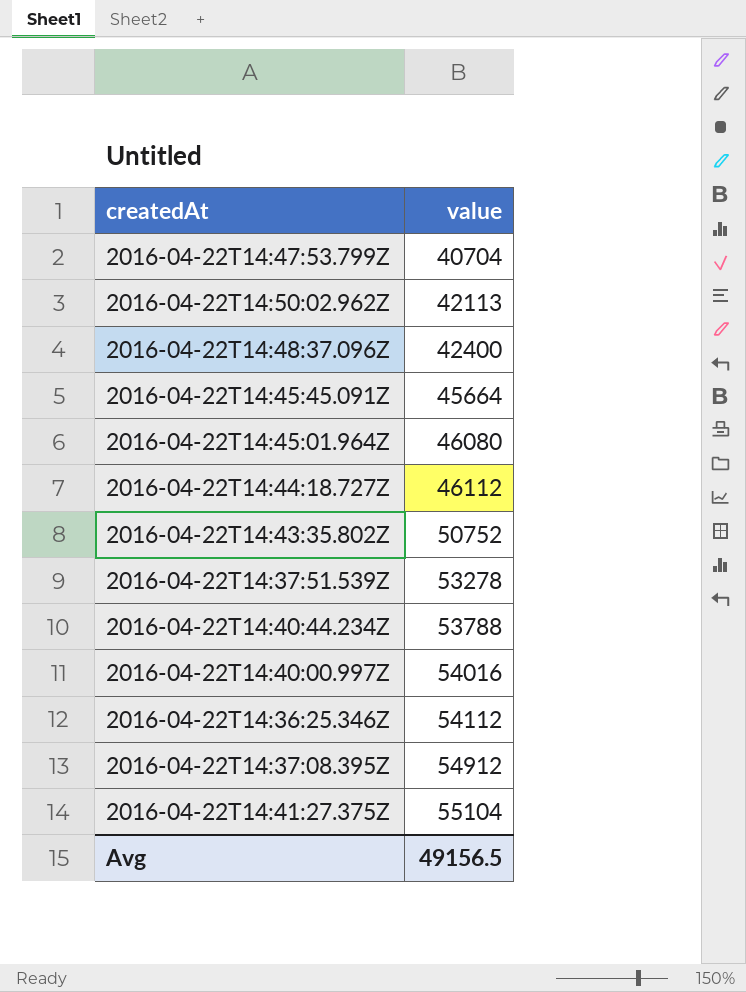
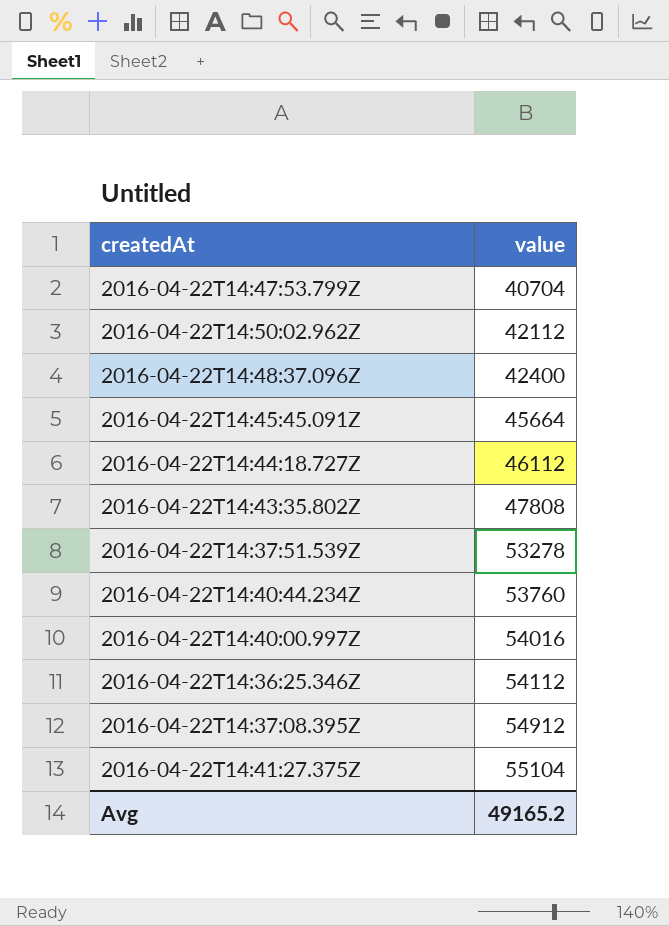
row 2016-04-22T14:45:01.964Z: 46080 -> none
2016-04-22T14:50:02.962Z | value: 42113 -> 42112
2016-04-22T14:43:35.802Z | value: 50752 -> 47808
2016-04-22T14:40:44.234Z | value: 53788 -> 53760
Avg | value: 49156.5 -> 49165.2

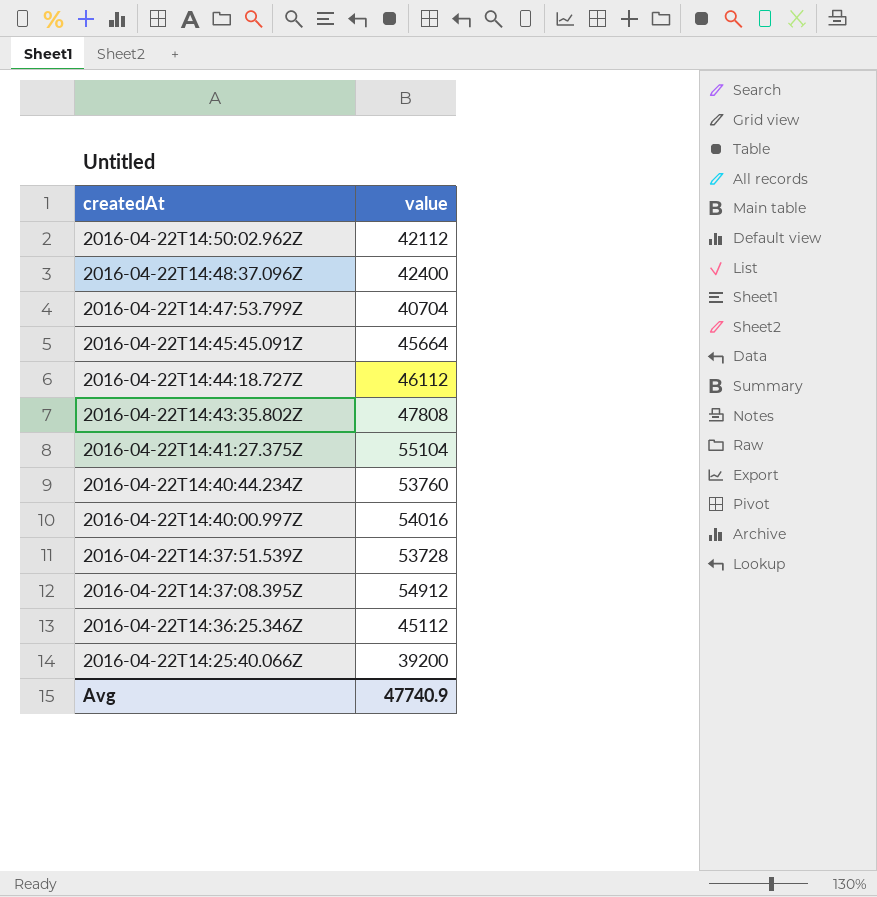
row order: value ascending -> createdAt descending
2016-04-22T14:37:51.539Z | value: 53278 -> 53728
2016-04-22T14:36:25.346Z | value: 54112 -> 45112
row 2016-04-22T14:25:40.066Z: none -> 39200
Avg | value: 49165.2 -> 47740.9

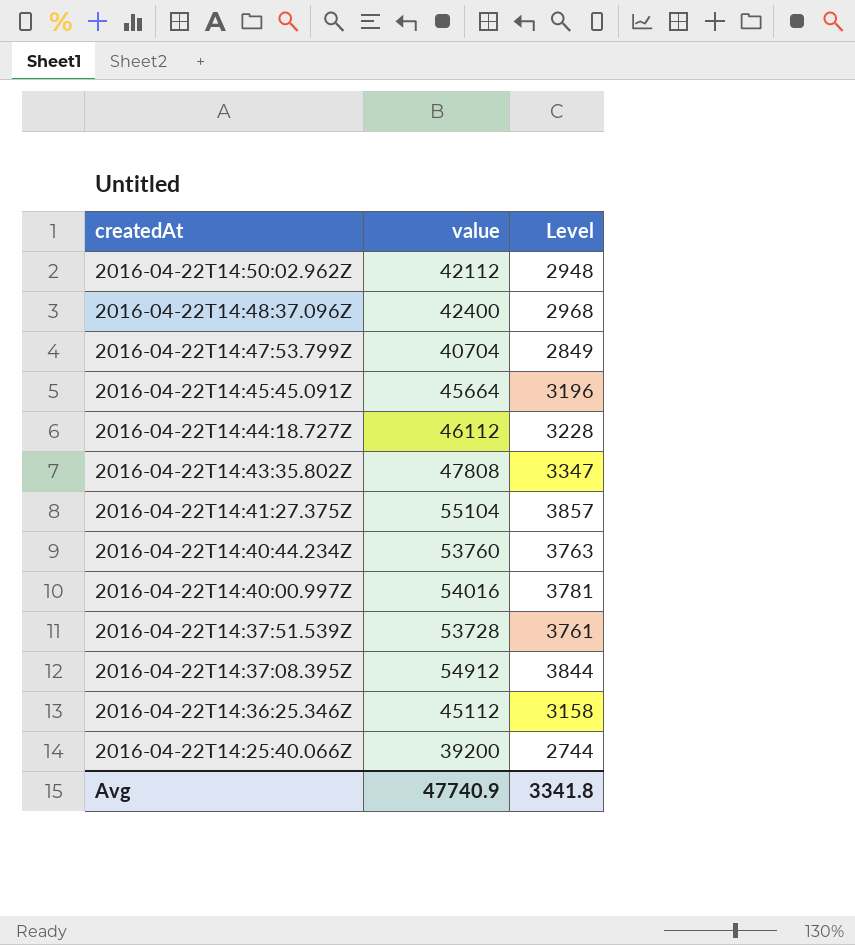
column Level | formula: none -> [value] * 0.07

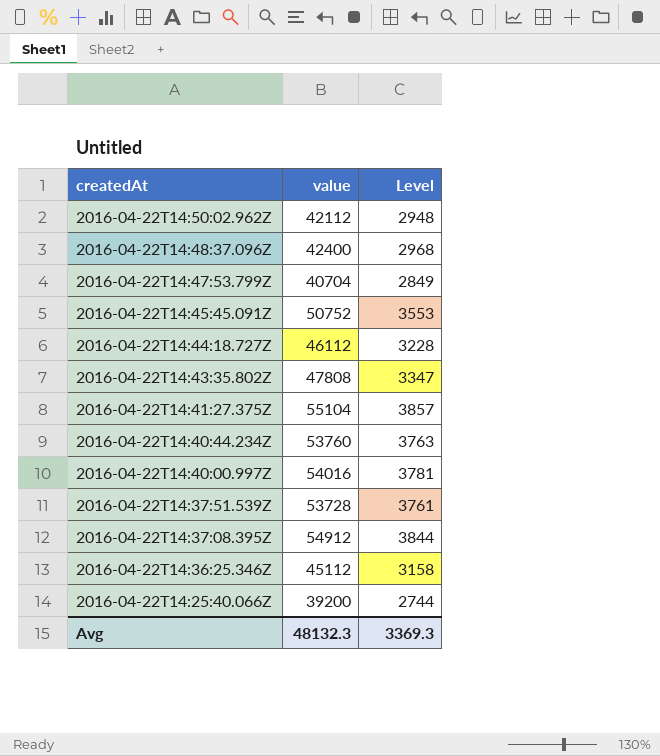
2016-04-22T14:45:45.091Z | value: 45664 -> 50752
2016-04-22T14:45:45.091Z | Level: 3196 -> 3553
Avg | value: 47740.9 -> 48132.3
Avg | Level: 3341.8 -> 3369.3

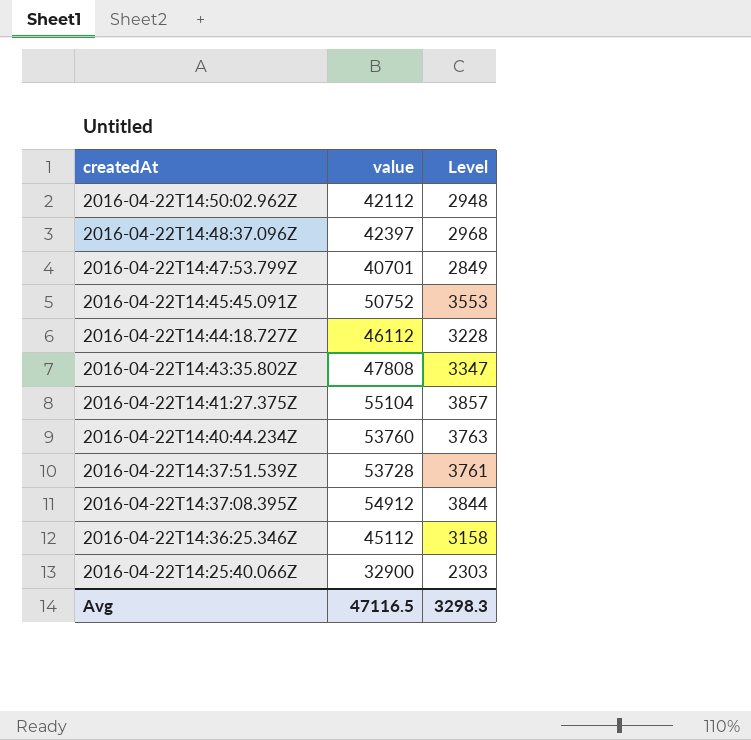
row 2016-04-22T14:40:00.997Z: 54016 | 3781 -> none
2016-04-22T14:48:37.096Z | value: 42400 -> 42397
2016-04-22T14:47:53.799Z | value: 40704 -> 40701
2016-04-22T14:25:40.066Z | value: 39200 -> 32900
2016-04-22T14:25:40.066Z | Level: 2744 -> 2303
Avg | value: 48132.3 -> 47116.5
Avg | Level: 3369.3 -> 3298.3

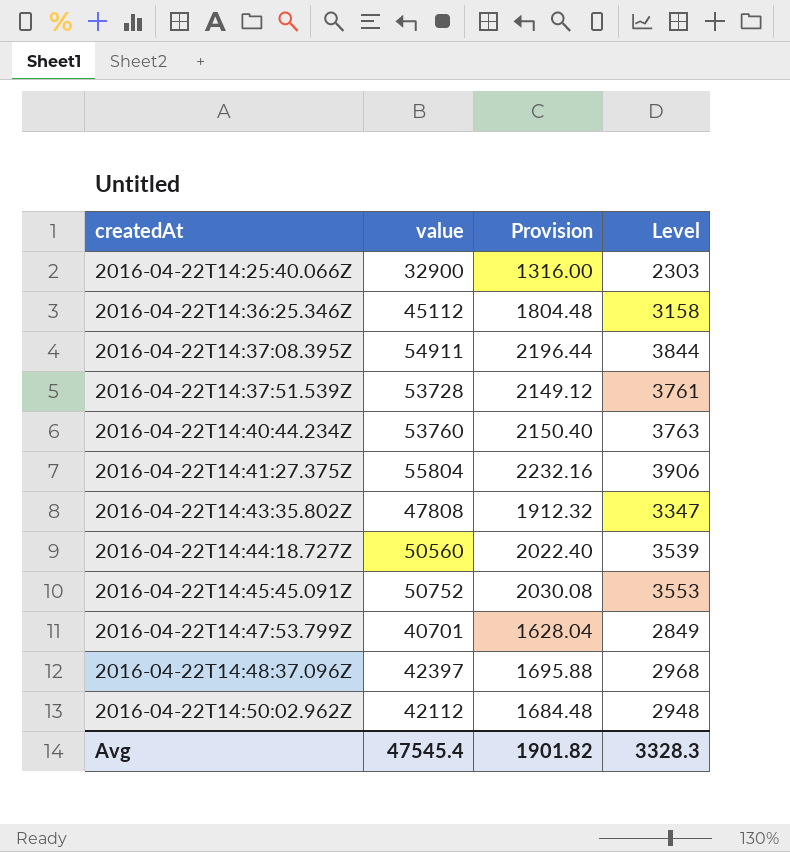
row order: createdAt descending -> createdAt ascending
column Provision | formula: none -> [value] * 0.04
2016-04-22T14:37:08.395Z | value: 54912 -> 54911
2016-04-22T14:41:27.375Z | value: 55104 -> 55804
2016-04-22T14:41:27.375Z | Level: 3857 -> 3906
2016-04-22T14:44:18.727Z | value: 46112 -> 50560
2016-04-22T14:44:18.727Z | Level: 3228 -> 3539
Avg | value: 47116.5 -> 47545.4
Avg | Level: 3298.3 -> 3328.3

